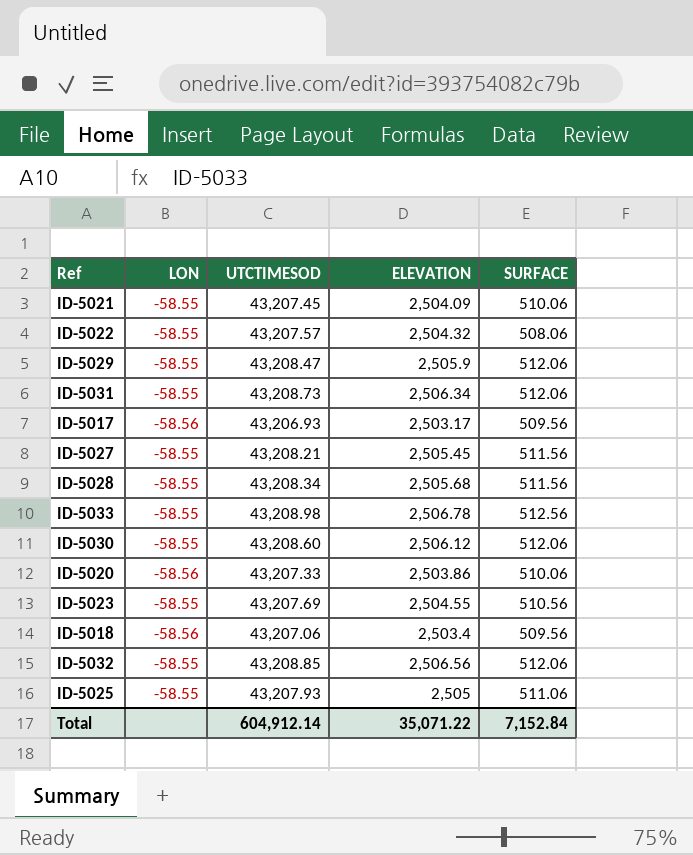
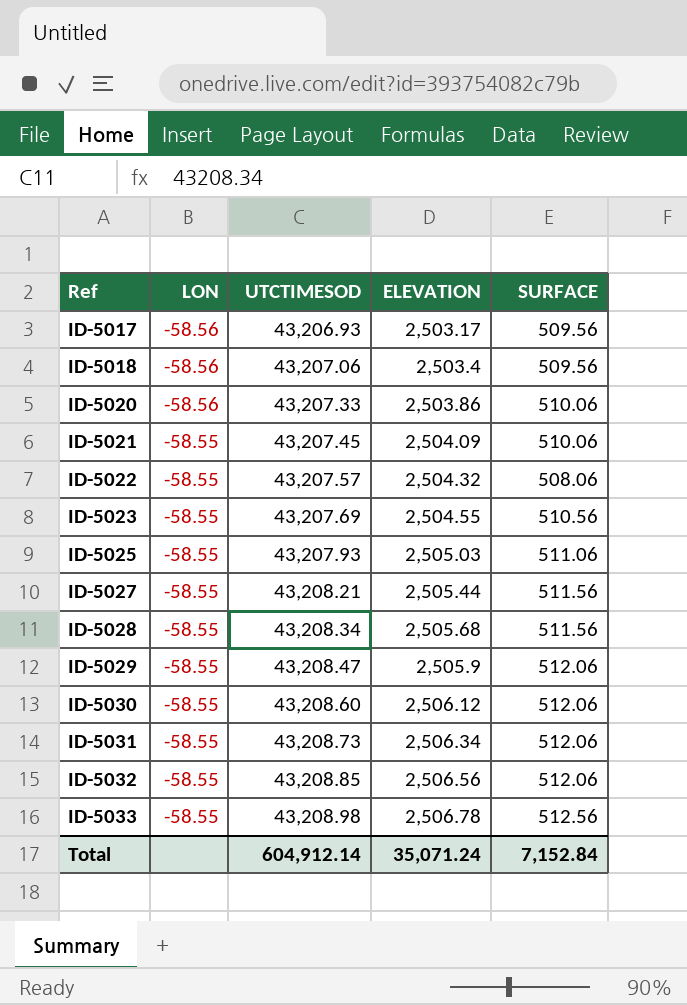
row order: none -> Ref ascending
ID-5025 | ELEVATION: 2,505 -> 2,505.03
ID-5027 | ELEVATION: 2,505.45 -> 2,505.44
Total | ELEVATION: 35,071.22 -> 35,071.24

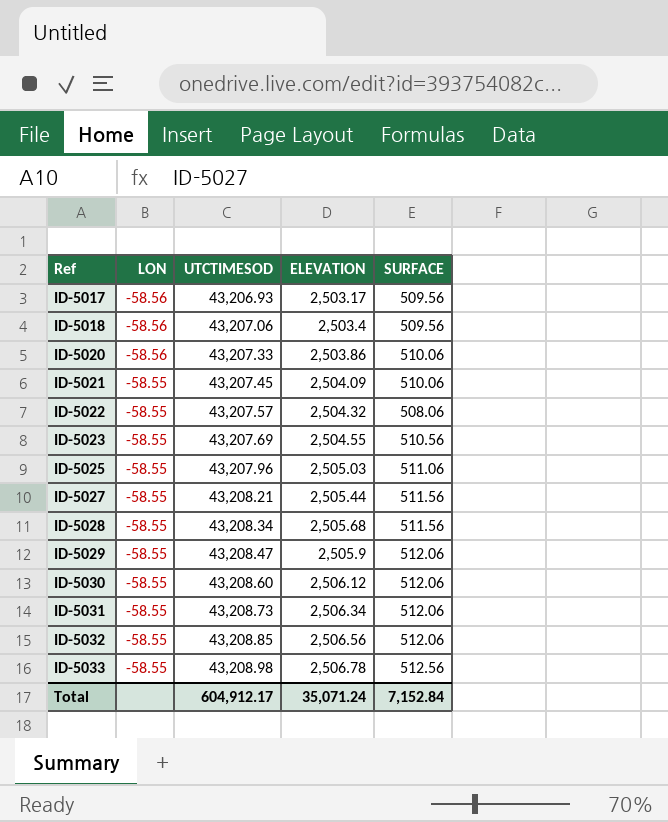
ID-5025 | UTCTIMESOD: 43,207.93 -> 43,207.96
Total | UTCTIMESOD: 604,912.14 -> 604,912.17

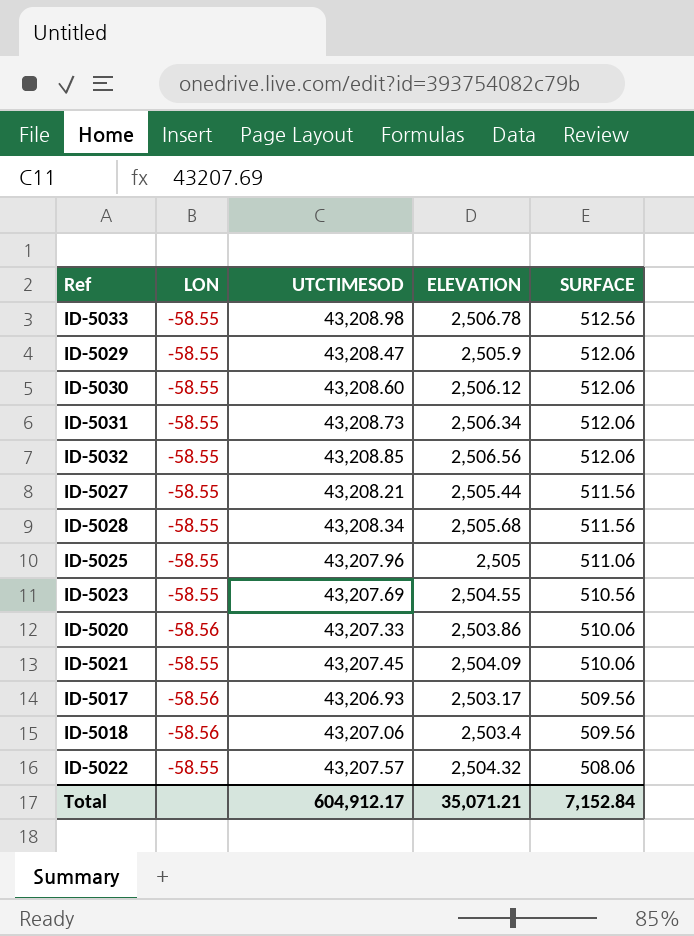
row order: Ref ascending -> SURFACE descending
ID-5025 | ELEVATION: 2,505.03 -> 2,505
Total | ELEVATION: 35,071.24 -> 35,071.21

